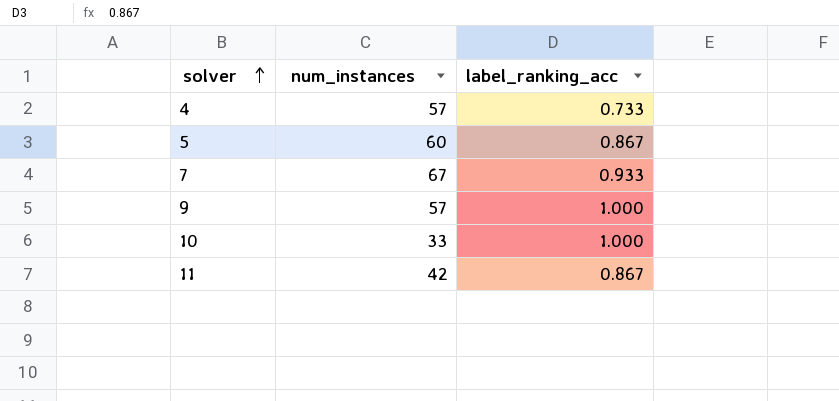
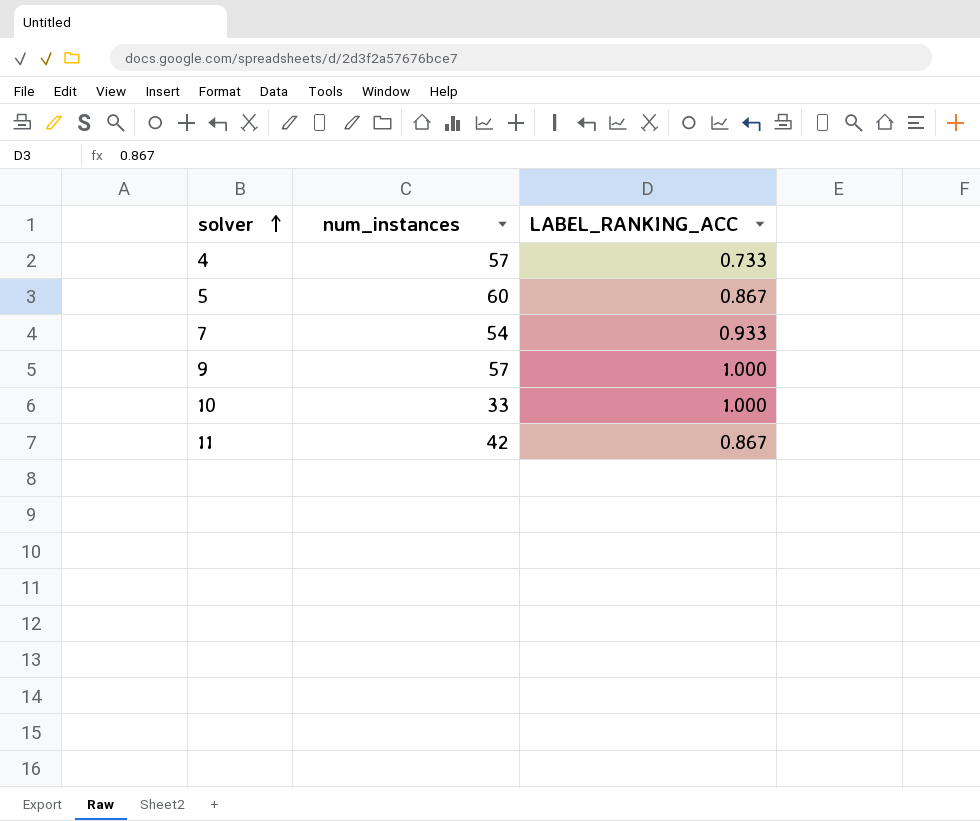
column name: label_ranking_acc -> LABEL_RANKING_ACC
7 | num_instances: 67 -> 54

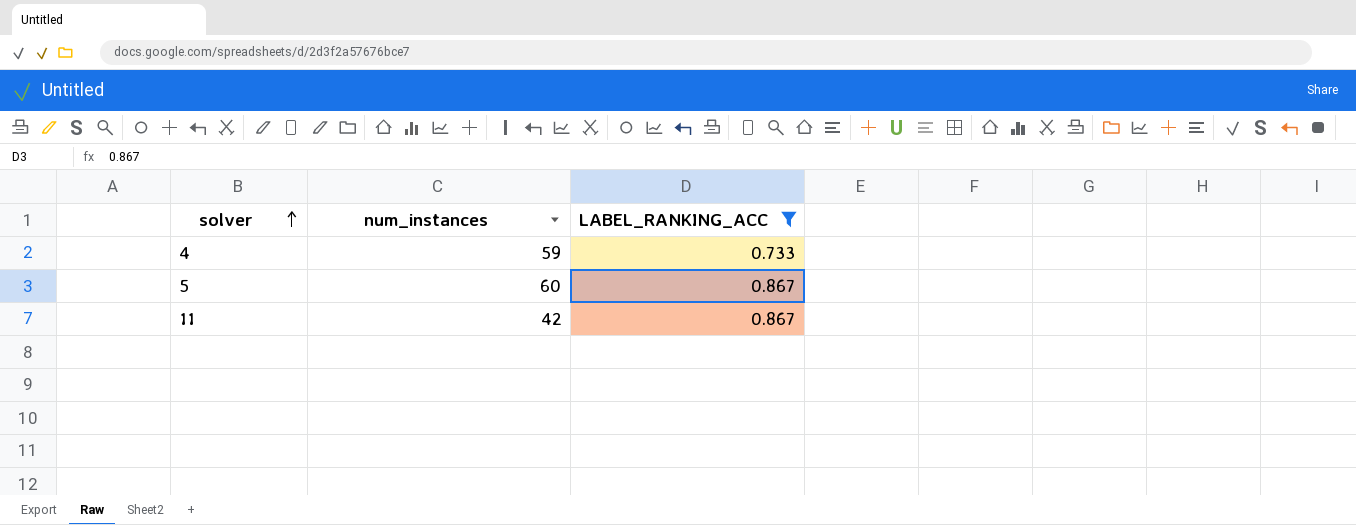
filter: none -> LABEL_RANKING_ACC <= 0.867
4 | num_instances: 57 -> 59

